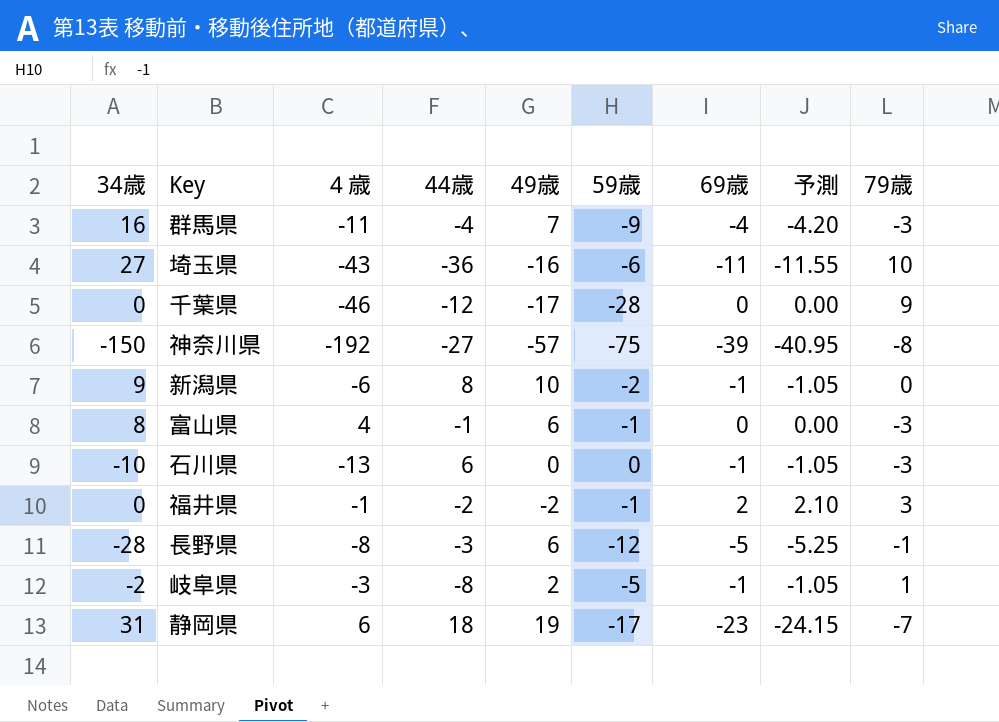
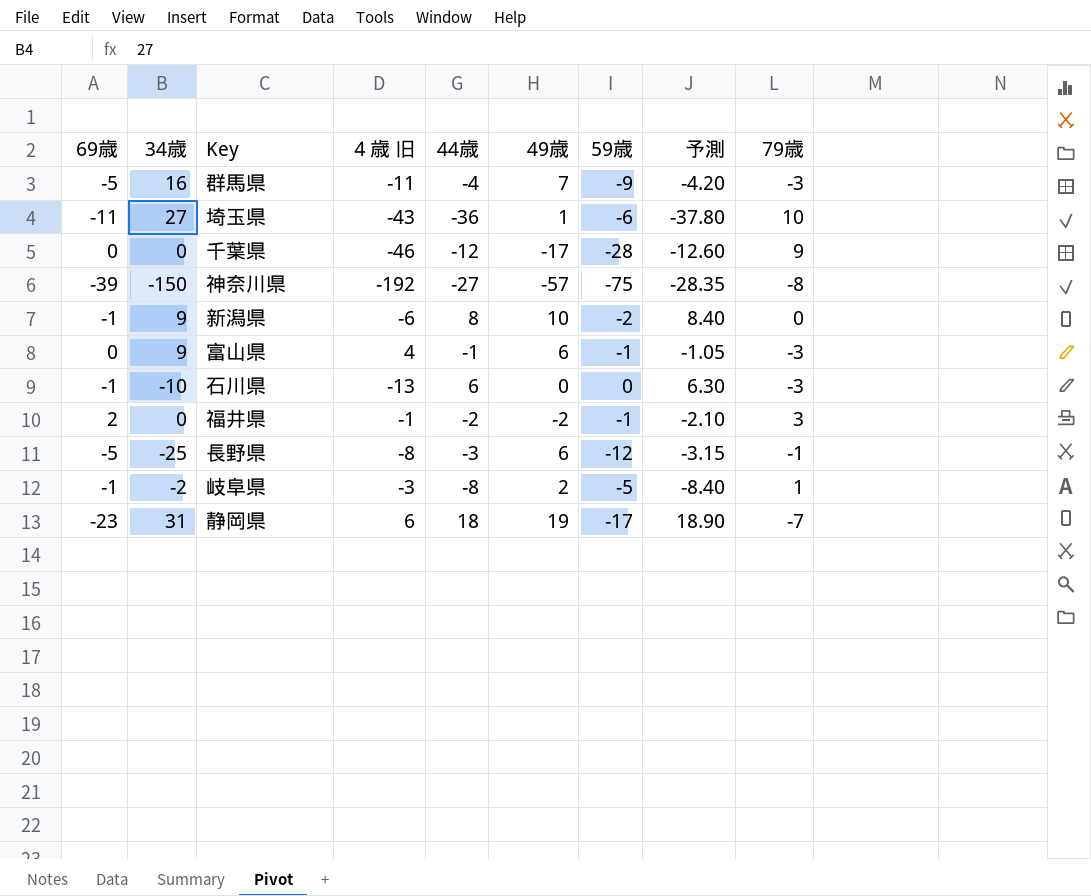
column 69歳 | position: 7 -> 1
column name: ４歳 -> ４歳 旧
column 予測 | formula: [69歳] * 1.05 -> [44歳] * 1.05
群馬県 | 69歳: -4 -> -5
埼玉県 | 49歳: -16 -> 1
富山県 | 34歳: 8 -> 9
長野県 | 34歳: -28 -> -25

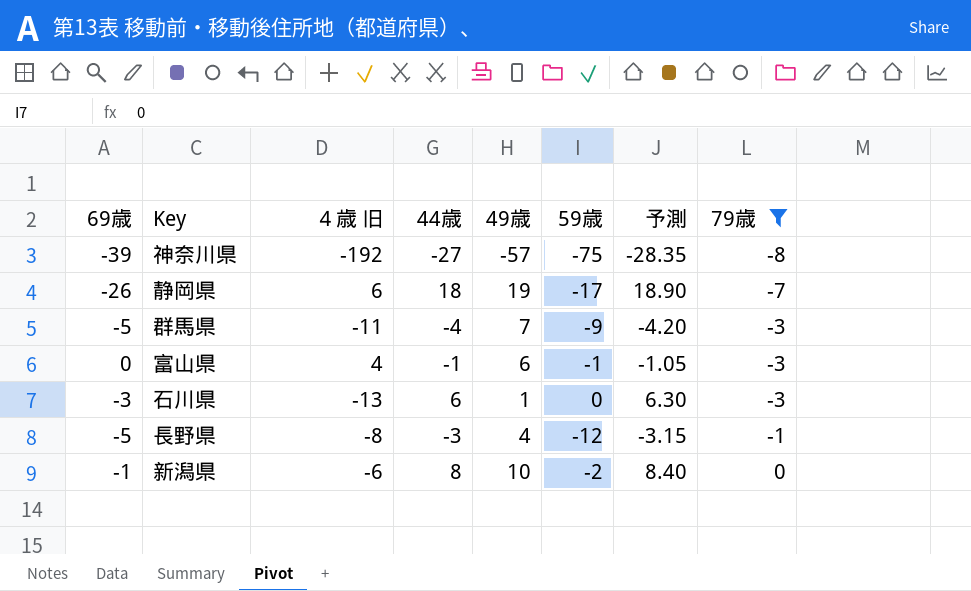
filter: none -> 79歳 <= 0
row order: none -> 79歳 ascending
column 34歳 | position: 2 -> none
静岡県 | 69歳: -23 -> -26
石川県 | 69歳: -1 -> -3
石川県 | 49歳: 0 -> 1
長野県 | 49歳: 6 -> 4

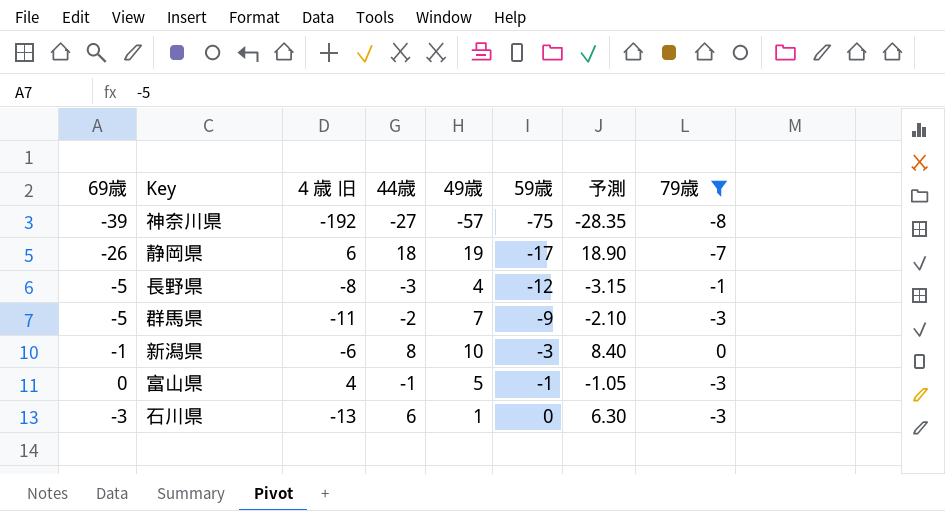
row order: 79歳 ascending -> 59歳 ascending
群馬県 | 44歳: -4 -> -2
群馬県 | 予測: -4.20 -> -2.10
新潟県 | 59歳: -2 -> -3
富山県 | 49歳: 6 -> 5

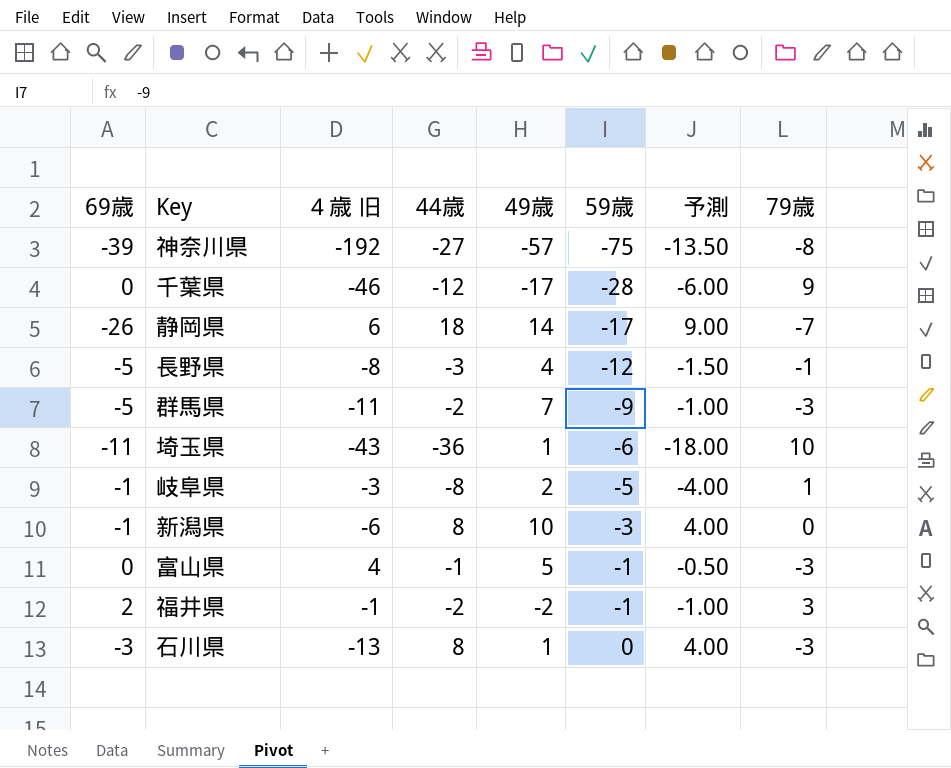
filter: 79歳 <= 0 -> none
column 予測 | formula: [44歳] * 1.05 -> [44歳] * 0.5
静岡県 | 49歳: 19 -> 14
石川県 | 44歳: 6 -> 8

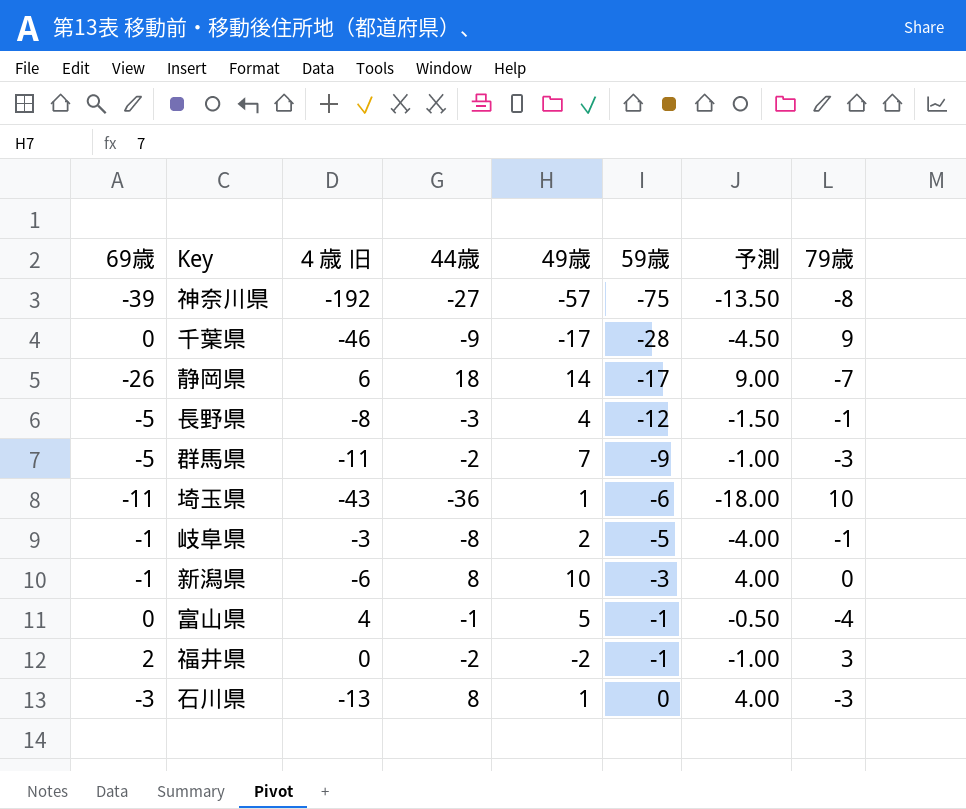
千葉県 | 44歳: -12 -> -9
千葉県 | 予測: -6.00 -> -4.50
岐阜県 | 79歳: 1 -> -1
富山県 | 79歳: -3 -> -4
福井県 | ４歳 旧: -1 -> 0

